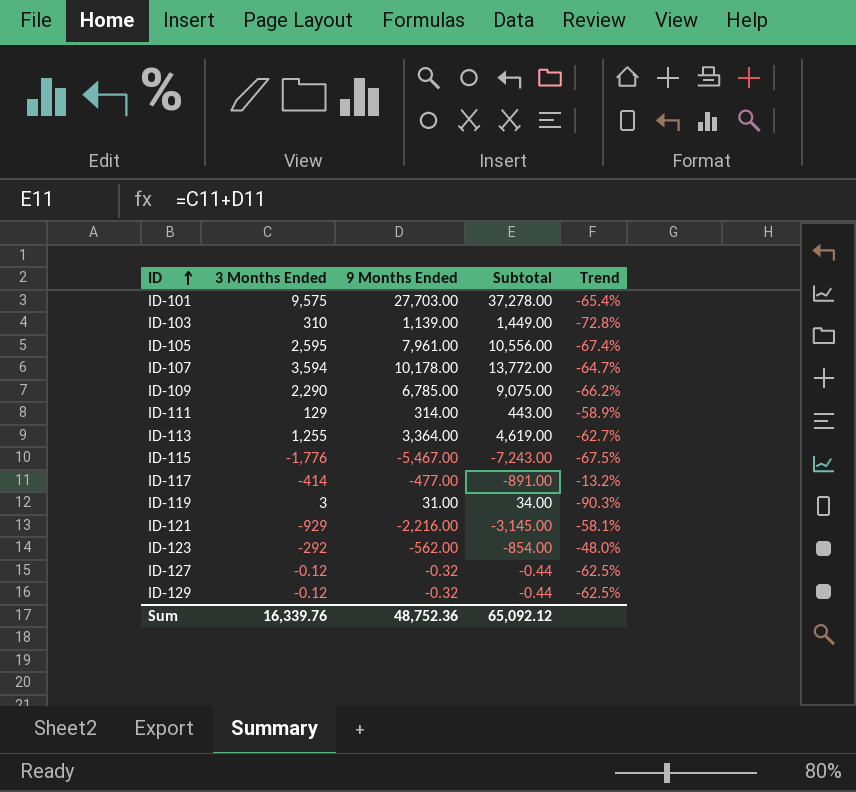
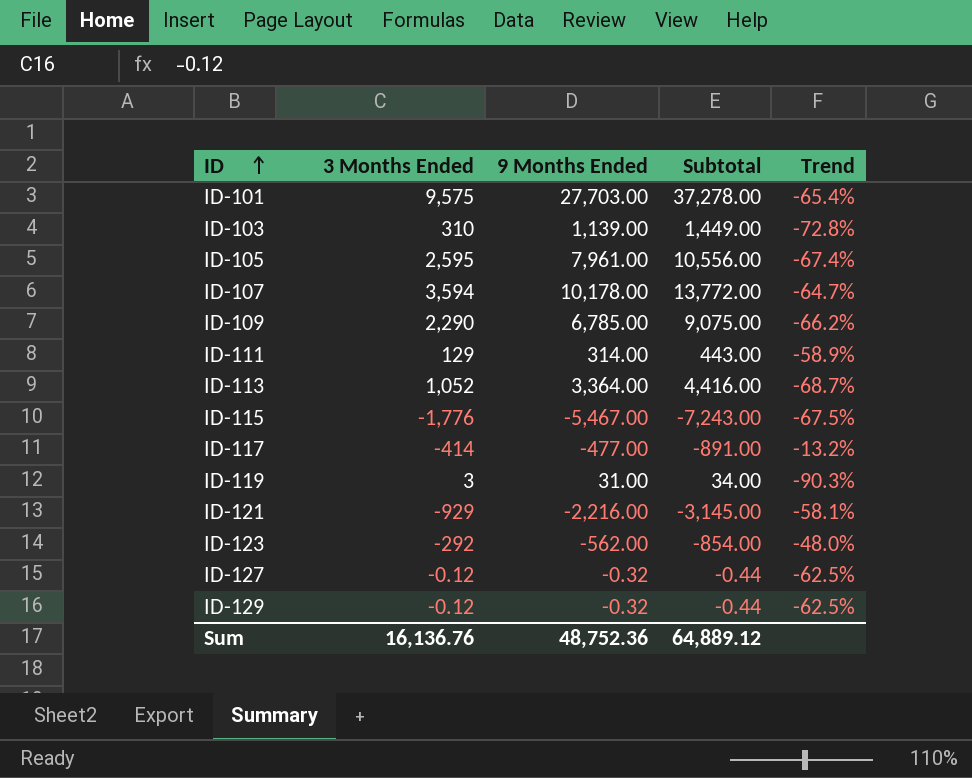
ID-113 | 3 Months Ended: 1,255 -> 1,052
ID-113 | Subtotal: 4,619.00 -> 4,416.00
ID-113 | Trend: -62.7% -> -68.7%
Sum | 3 Months Ended: 16,339.76 -> 16,136.76
Sum | Subtotal: 65,092.12 -> 64,889.12

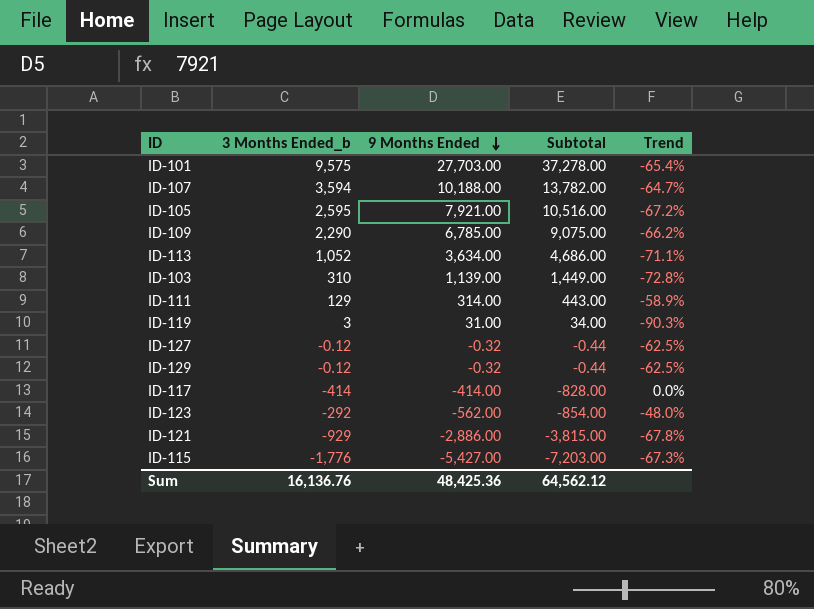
row order: ID ascending -> 9 Months Ended descending
column name: 3 Months Ended -> 3 Months Ended_b
ID-107 | 9 Months Ended: 10,178.00 -> 10,188.00
ID-107 | Subtotal: 13,772.00 -> 13,782.00
ID-105 | 9 Months Ended: 7,961.00 -> 7,921.00
ID-105 | Subtotal: 10,556.00 -> 10,516.00
ID-105 | Trend: -67.4% -> -67.2%
ID-113 | 9 Months Ended: 3,364.00 -> 3,634.00
ID-113 | Subtotal: 4,416.00 -> 4,686.00
ID-113 | Trend: -68.7% -> -71.1%
ID-117 | 9 Months Ended: -477.00 -> -414.00
ID-117 | Subtotal: -891.00 -> -828.00
ID-117 | Trend: -13.2% -> 0.0%
ID-121 | 9 Months Ended: -2,216.00 -> -2,886.00
ID-121 | Subtotal: -3,145.00 -> -3,815.00
ID-121 | Trend: -58.1% -> -67.8%
ID-115 | 9 Months Ended: -5,467.00 -> -5,427.00
ID-115 | Subtotal: -7,243.00 -> -7,203.00
ID-115 | Trend: -67.5% -> -67.3%
Sum | 9 Months Ended: 48,752.36 -> 48,425.36
Sum | Subtotal: 64,889.12 -> 64,562.12

